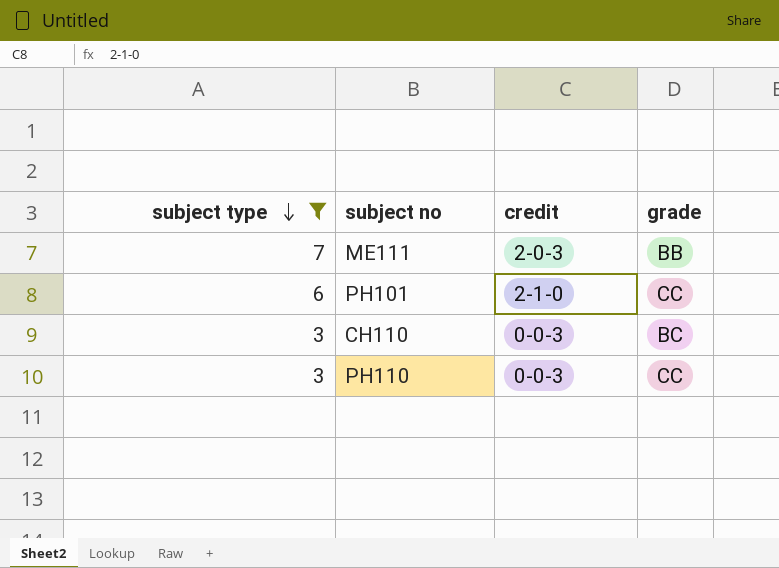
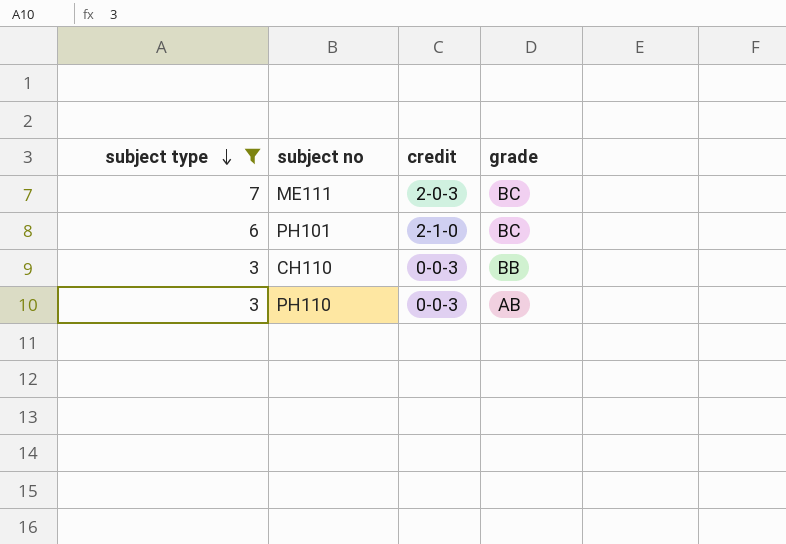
ME111 | grade: BB -> BC
PH101 | grade: CC -> BC
CH110 | grade: BC -> BB
PH110 | grade: CC -> AB

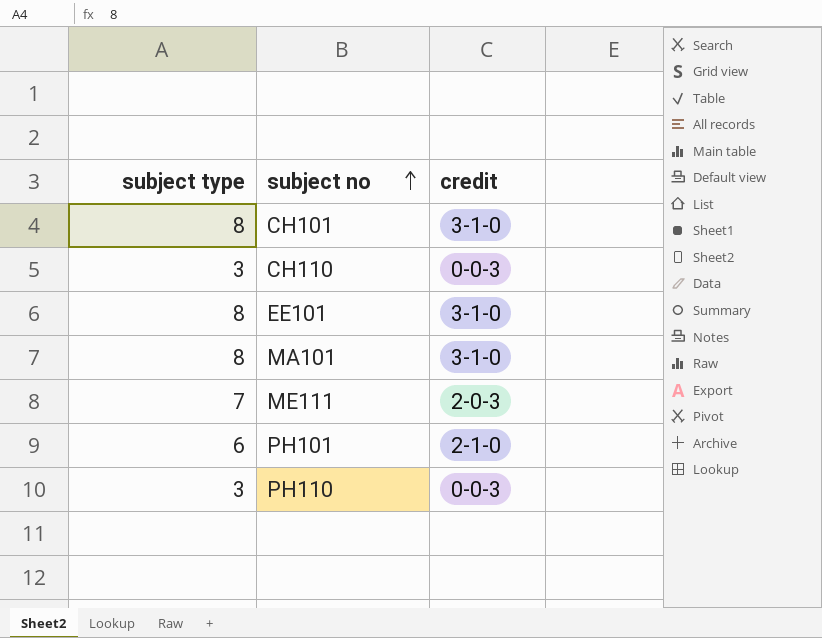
filter: subject type != 8 -> none
row order: subject type descending -> subject no ascending
column grade | position: 4 -> none

